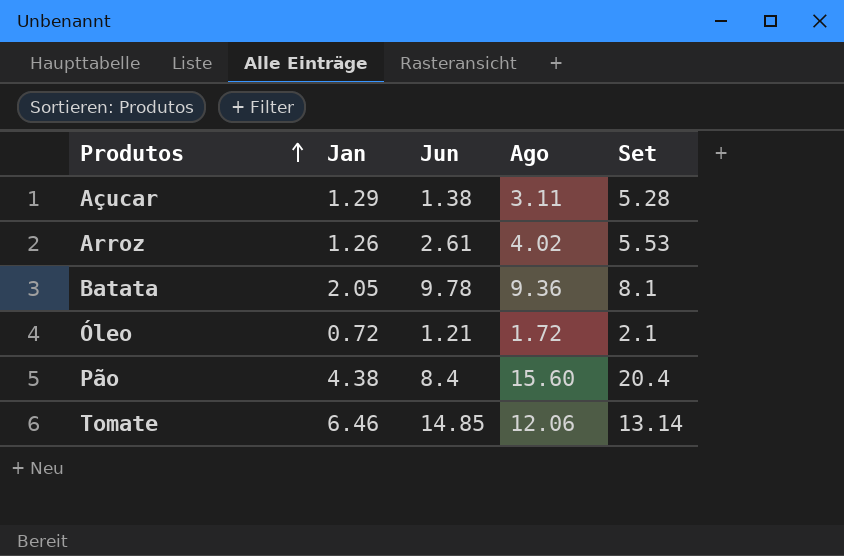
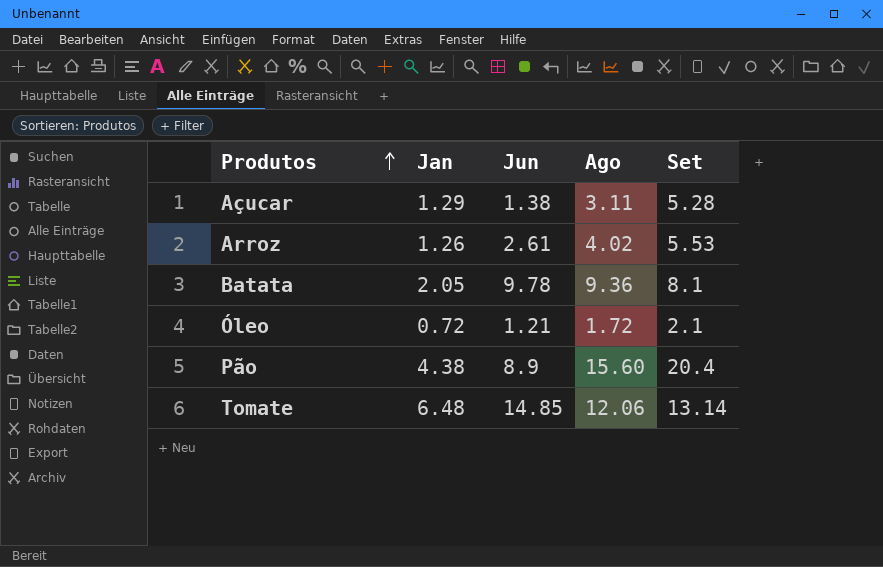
Pão | Jun: 8.4 -> 8.9
Tomate | Jan: 6.46 -> 6.48

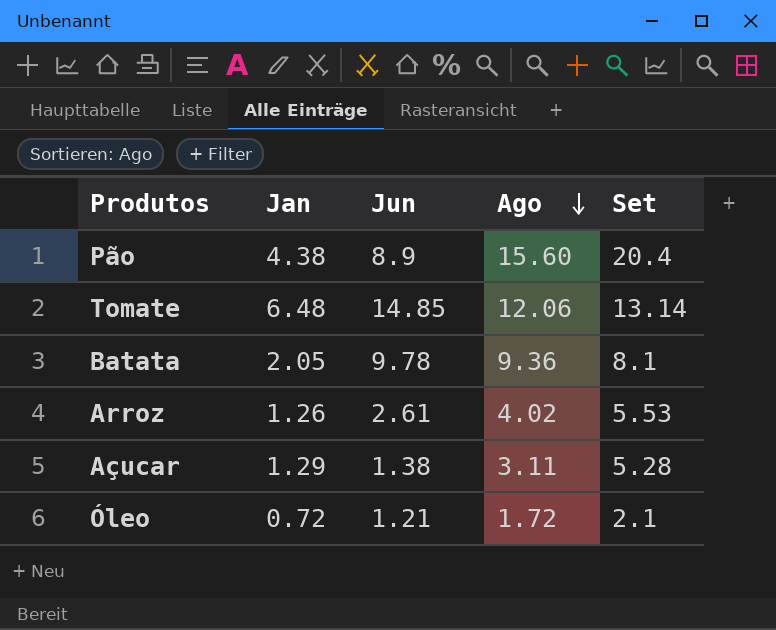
row order: Produtos ascending -> Ago descending

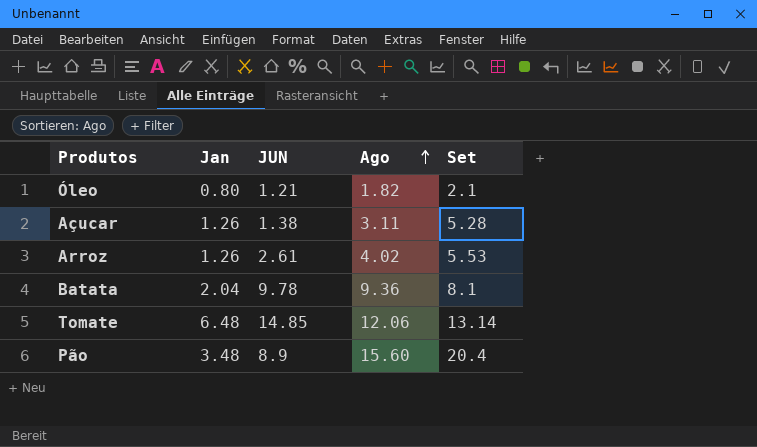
row order: Ago descending -> Ago ascending
column name: Jun -> JUN
Óleo | Jan: 0.72 -> 0.80
Óleo | Ago: 1.72 -> 1.82
Açucar | Jan: 1.29 -> 1.26
Batata | Jan: 2.05 -> 2.04
Pão | Jan: 4.38 -> 3.48

